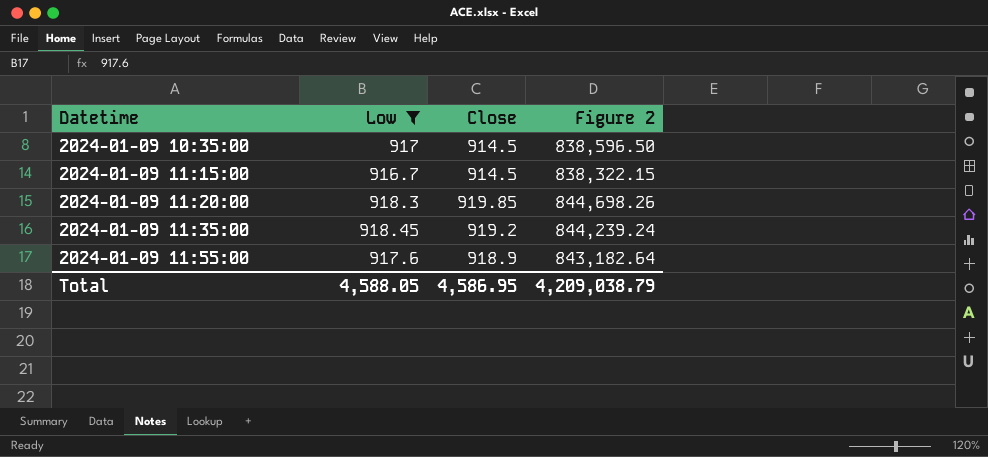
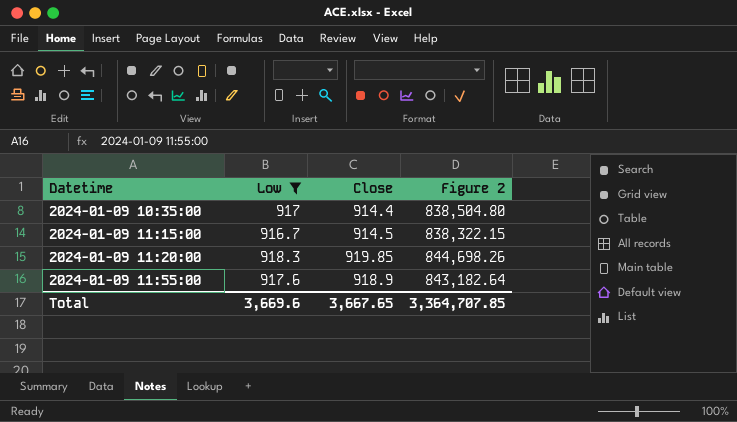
row 2024-01-09 11:35:00: 918.45 | 919.2 | 844,239.24 -> none
2024-01-09 10:35:00 | Close: 914.5 -> 914.4
2024-01-09 10:35:00 | Figure 2: 838,596.50 -> 838,504.80
Total | Low: 4,588.05 -> 3,669.6
Total | Close: 4,586.95 -> 3,667.65
Total | Figure 2: 4,209,038.79 -> 3,364,707.85

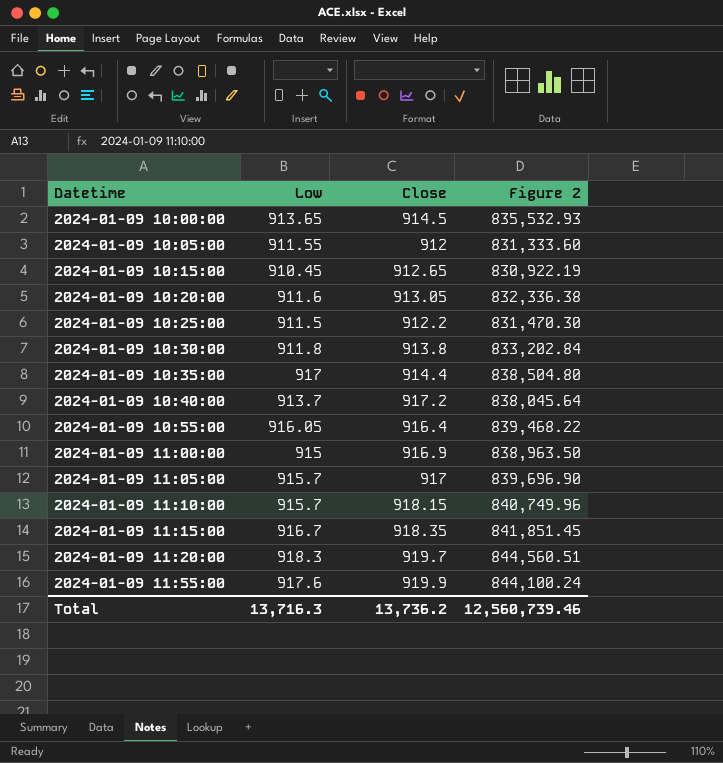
filter: Low >= 916.7 -> none
2024-01-09 11:15:00 | Close: 914.5 -> 918.35
2024-01-09 11:15:00 | Figure 2: 838,322.15 -> 841,851.45
2024-01-09 11:20:00 | Close: 919.85 -> 919.7
2024-01-09 11:20:00 | Figure 2: 844,698.26 -> 844,560.51
2024-01-09 11:55:00 | Close: 918.9 -> 919.9
2024-01-09 11:55:00 | Figure 2: 843,182.64 -> 844,100.24
Total | Low: 3,669.6 -> 13,716.3
Total | Close: 3,667.65 -> 13,736.2
Total | Figure 2: 3,364,707.85 -> 12,560,739.46

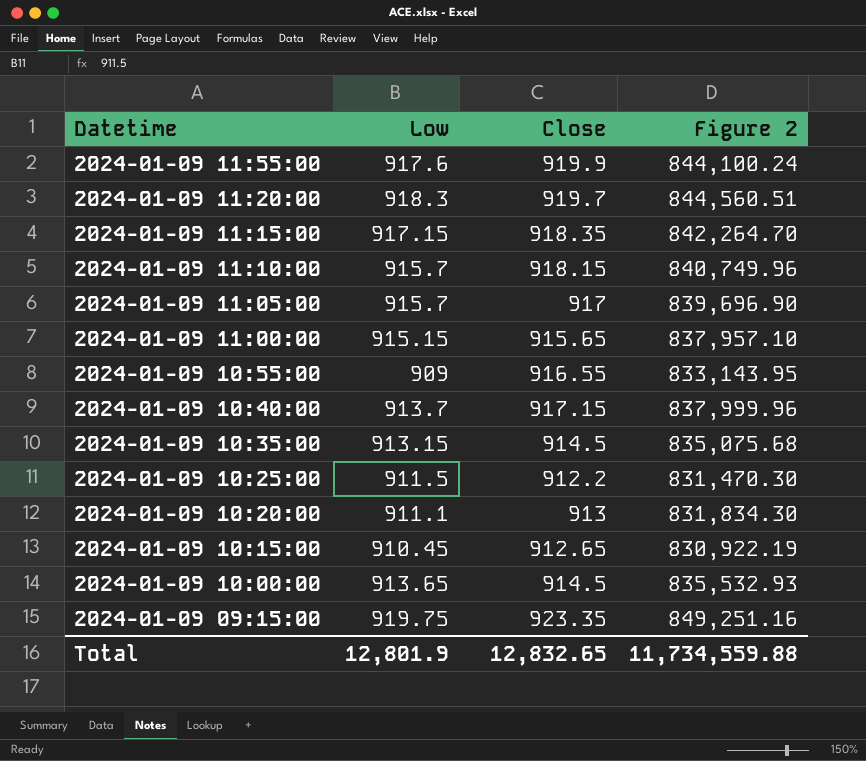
row order: Datetime ascending -> Datetime descending
row 2024-01-09 10:05:00: 911.55 | 912 | 831,333.60 -> none
row 2024-01-09 10:30:00: 911.8 | 913.8 | 833,202.84 -> none
2024-01-09 11:15:00 | Low: 916.7 -> 917.15
2024-01-09 11:15:00 | Figure 2: 841,851.45 -> 842,264.70
2024-01-09 11:00:00 | Low: 915 -> 915.15
2024-01-09 11:00:00 | Close: 916.9 -> 915.65
2024-01-09 11:00:00 | Figure 2: 838,963.50 -> 837,957.10
2024-01-09 10:55:00 | Low: 916.05 -> 909
2024-01-09 10:55:00 | Close: 916.4 -> 916.55
2024-01-09 10:55:00 | Figure 2: 839,468.22 -> 833,143.95
2024-01-09 10:40:00 | Close: 917.2 -> 917.15
2024-01-09 10:40:00 | Figure 2: 838,045.64 -> 837,999.96
2024-01-09 10:35:00 | Low: 917 -> 913.15
2024-01-09 10:35:00 | Close: 914.4 -> 914.5
2024-01-09 10:35:00 | Figure 2: 838,504.80 -> 835,075.68
2024-01-09 10:20:00 | Low: 911.6 -> 911.1
2024-01-09 10:20:00 | Close: 913.05 -> 913
2024-01-09 10:20:00 | Figure 2: 832,336.38 -> 831,834.30
row 2024-01-09 09:15:00: none -> 919.75 | 923.35 | 849,251.16
Total | Low: 13,716.3 -> 12,801.9
Total | Close: 13,736.2 -> 12,832.65
Total | Figure 2: 12,560,739.46 -> 11,734,559.88

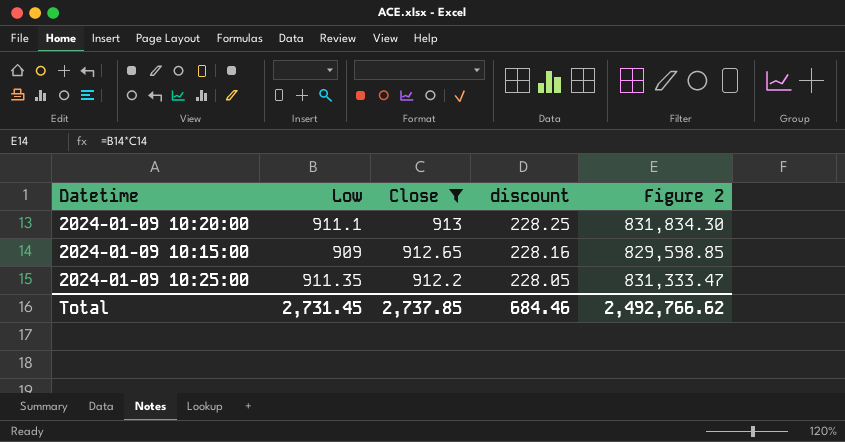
filter: none -> Close <= 913
row order: Datetime descending -> Close descending
column discount | formula: none -> [Close] * 0.25
2024-01-09 10:15:00 | Low: 910.45 -> 909
2024-01-09 10:15:00 | Figure 2: 830,922.19 -> 829,598.85
2024-01-09 10:25:00 | Low: 911.5 -> 911.35
2024-01-09 10:25:00 | Figure 2: 831,470.30 -> 831,333.47
Total | Low: 12,801.9 -> 2,731.45
Total | Close: 12,832.65 -> 2,737.85
Total | Figure 2: 11,734,559.88 -> 2,492,766.62

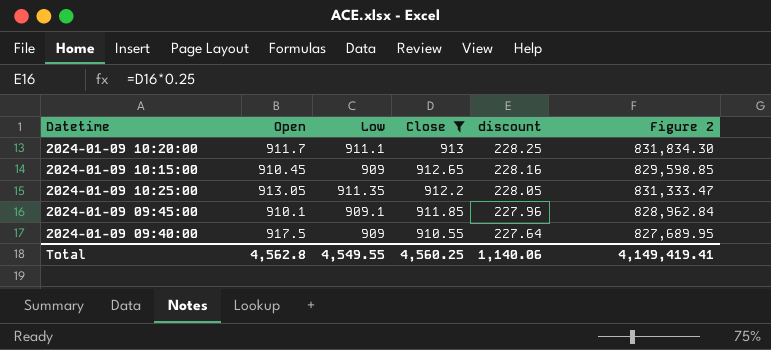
column Open | position: none -> 2
row 2024-01-09 09:45:00: none -> 910.1 | 909.1 | 911.85 | 227.96 | 828,962.84
row 2024-01-09 09:40:00: none -> 917.5 | 909 | 910.55 | 227.64 | 827,689.95
Total | Low: 2,731.45 -> 4,549.55
Total | Close: 2,737.85 -> 4,560.25
Total | discount: 684.46 -> 1,140.06
Total | Figure 2: 2,492,766.62 -> 4,149,419.41

